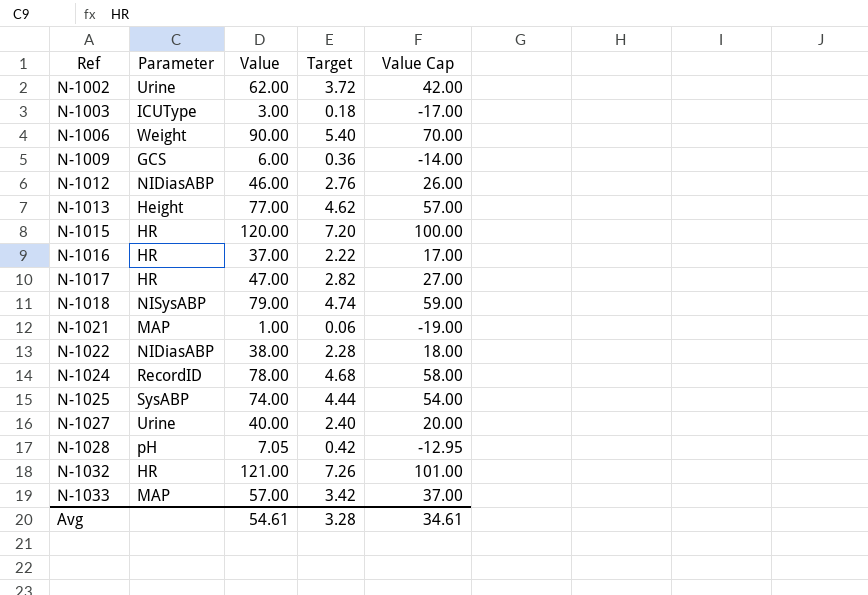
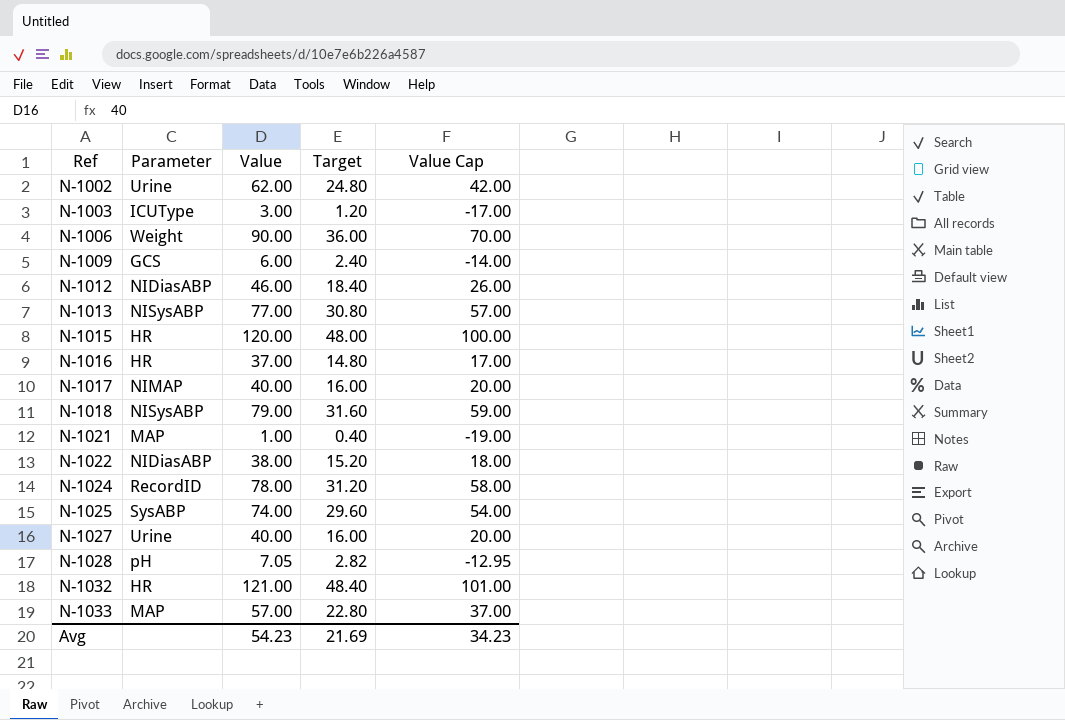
column Target | formula: [Value] * 0.06 -> [Value] * 0.4
N-1013 | Parameter: Height -> NISysABP
N-1017 | Parameter: HR -> NIMAP
N-1017 | Value: 47.00 -> 40.00
N-1017 | Value Cap: 27.00 -> 20.00
Avg | Value: 54.61 -> 54.23
Avg | Target: 3.28 -> 21.69
Avg | Value Cap: 34.61 -> 34.23

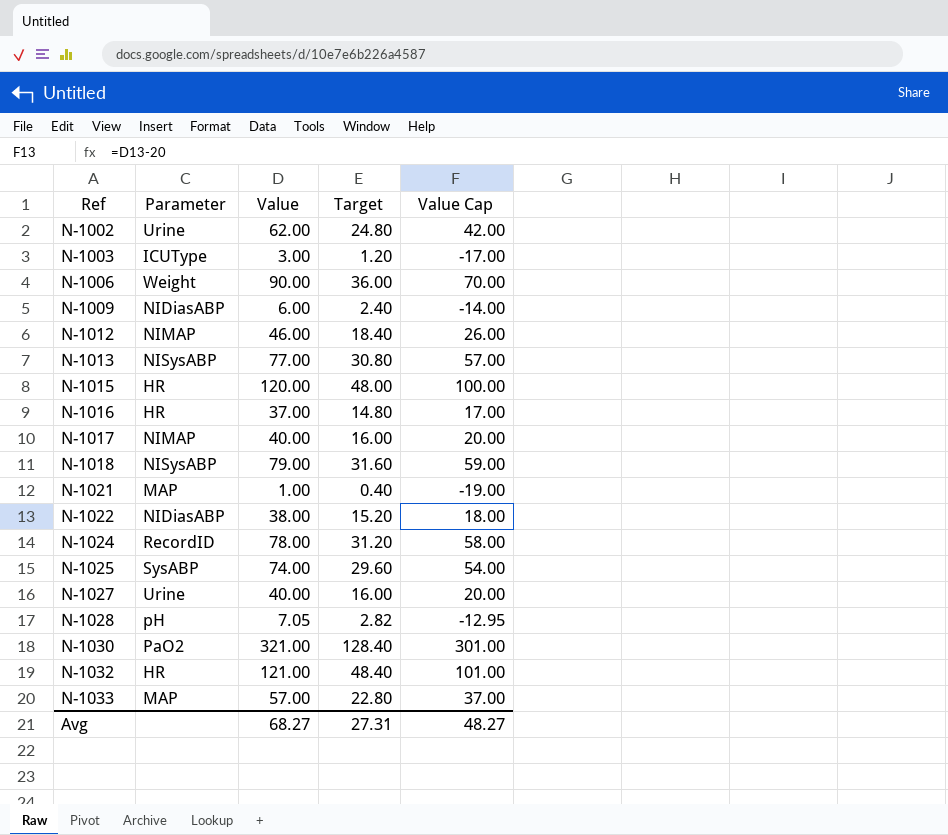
N-1009 | Parameter: GCS -> NIDiasABP
N-1012 | Parameter: NIDiasABP -> NIMAP
row N-1030: none -> PaO2 | 321.00 | 128.40 | 301.00
Avg | Value: 54.23 -> 68.27
Avg | Target: 21.69 -> 27.31
Avg | Value Cap: 34.23 -> 48.27

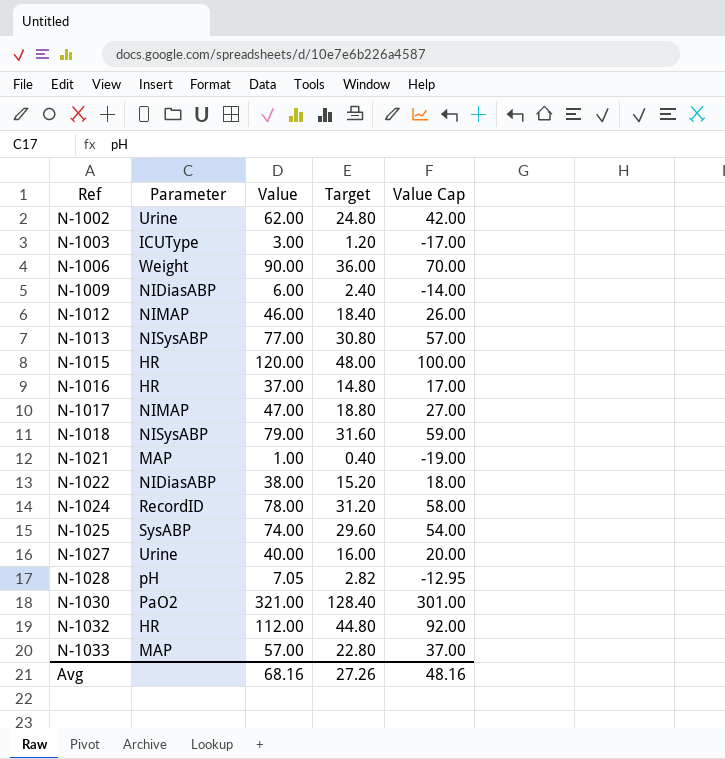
N-1017 | Value: 40.00 -> 47.00
N-1017 | Target: 16.00 -> 18.80
N-1017 | Value Cap: 20.00 -> 27.00
N-1032 | Value: 121.00 -> 112.00
N-1032 | Target: 48.40 -> 44.80
N-1032 | Value Cap: 101.00 -> 92.00
Avg | Value: 68.27 -> 68.16
Avg | Target: 27.31 -> 27.26
Avg | Value Cap: 48.27 -> 48.16

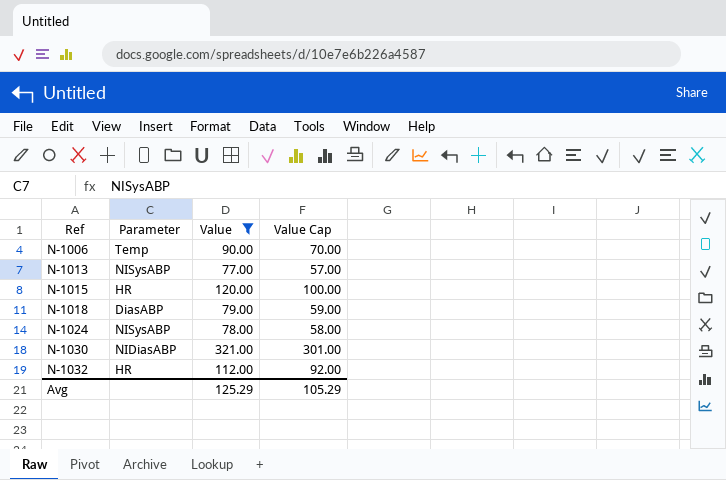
filter: none -> Value >= 77.00
column Target | formula: [Value] * 0.4 -> none
N-1006 | Parameter: Weight -> Temp
N-1018 | Parameter: NISysABP -> DiasABP
N-1024 | Parameter: RecordID -> NISysABP
N-1030 | Parameter: PaO2 -> NIDiasABP
Avg | Value: 68.16 -> 125.29
Avg | Value Cap: 48.16 -> 105.29

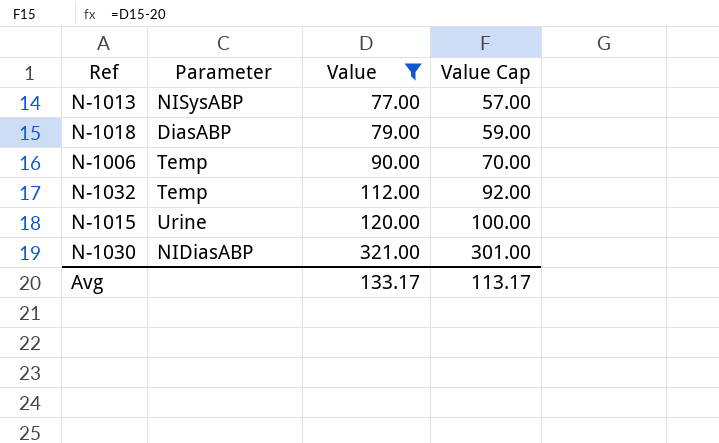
row order: Ref ascending -> Value ascending
row N-1024: NISysABP | 78.00 | 58.00 -> none
N-1032 | Parameter: HR -> Temp
N-1015 | Parameter: HR -> Urine
Avg | Value: 125.29 -> 133.17
Avg | Value Cap: 105.29 -> 113.17

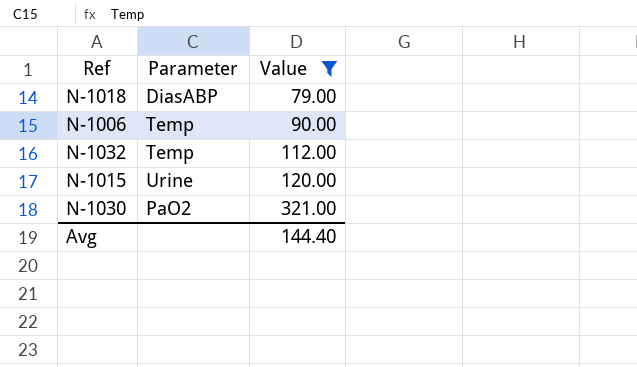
column Value Cap | formula: [Value] - 20 -> none
row N-1013: NISysABP | 77.00 | 57.00 -> none
N-1030 | Parameter: NIDiasABP -> PaO2
Avg | Value: 133.17 -> 144.40

